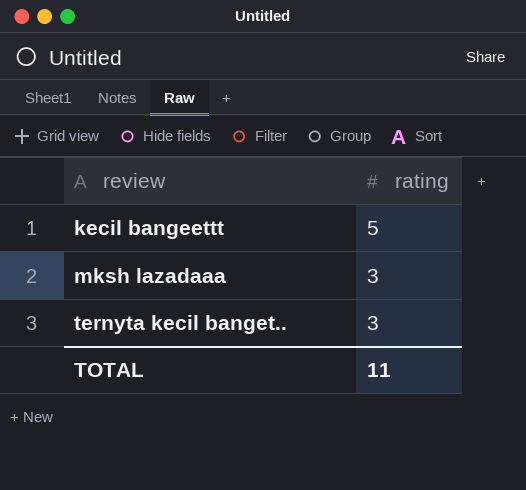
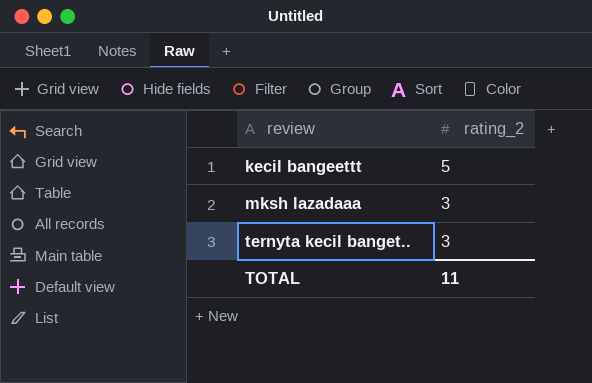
column name: rating -> rating_2

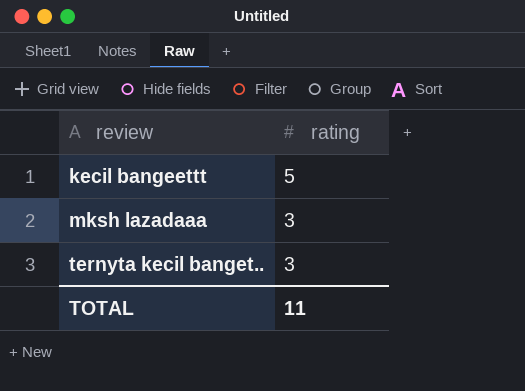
column name: rating_2 -> rating

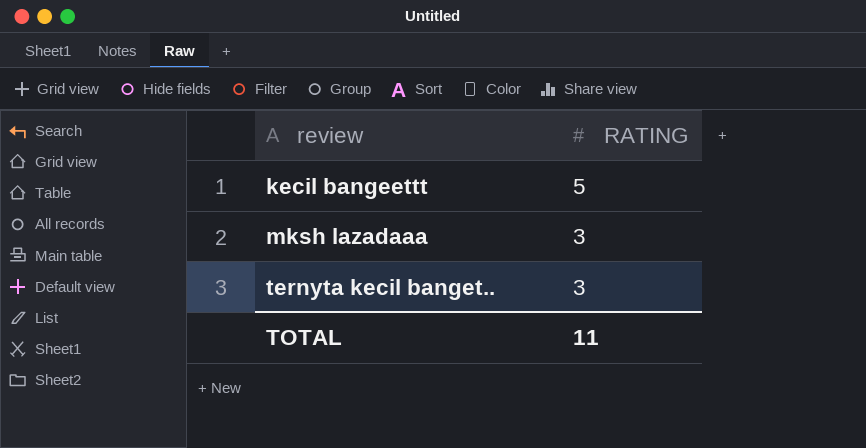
column name: rating -> RATING

